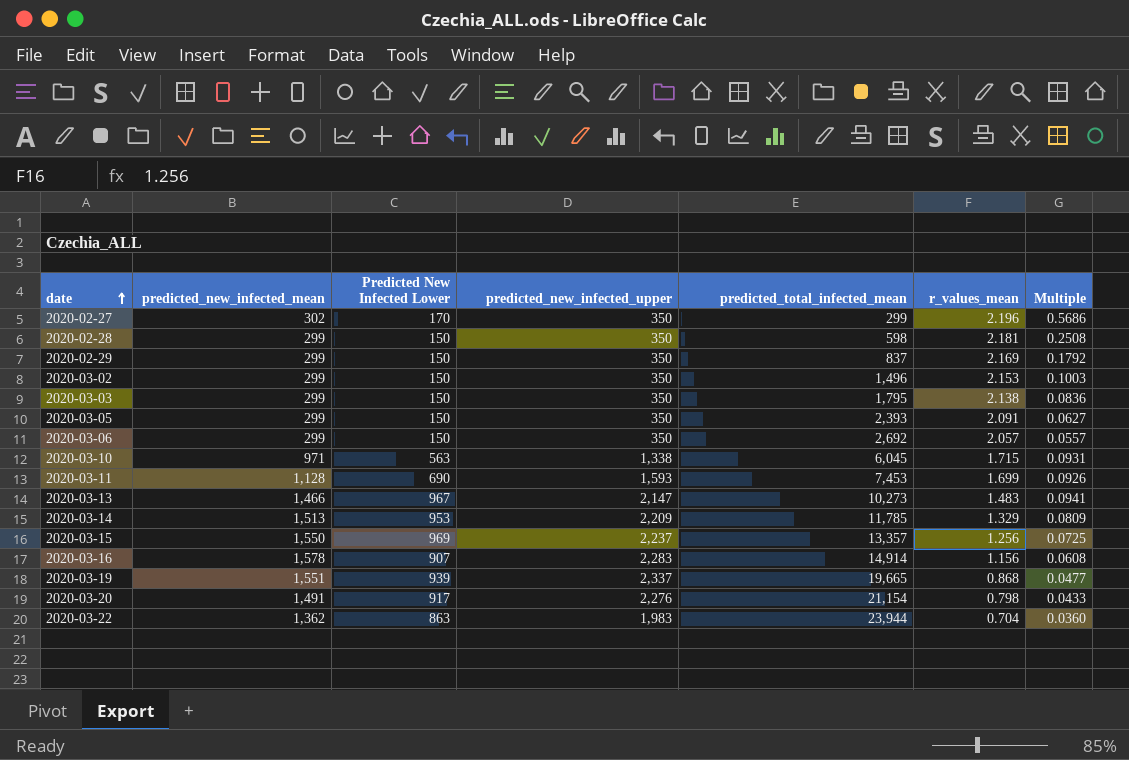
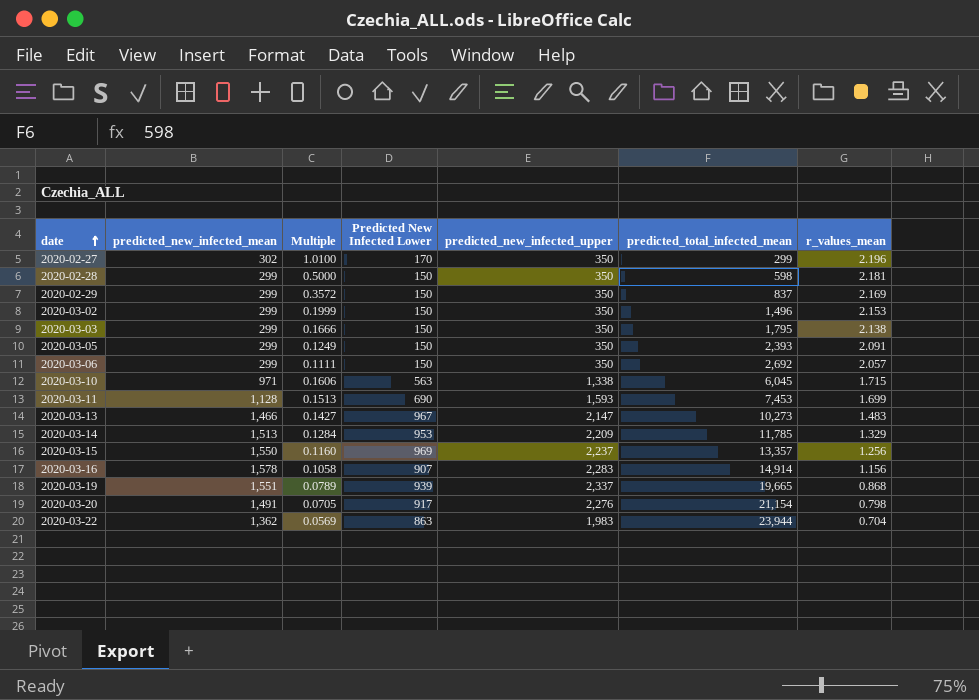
column Multiple | formula: [Predicted New Infected Lower] / [predicted_total_infected_mean] -> [predicted_new_infected_mean] / [predicted_total_infected_mean]
column Multiple | position: 7 -> 3

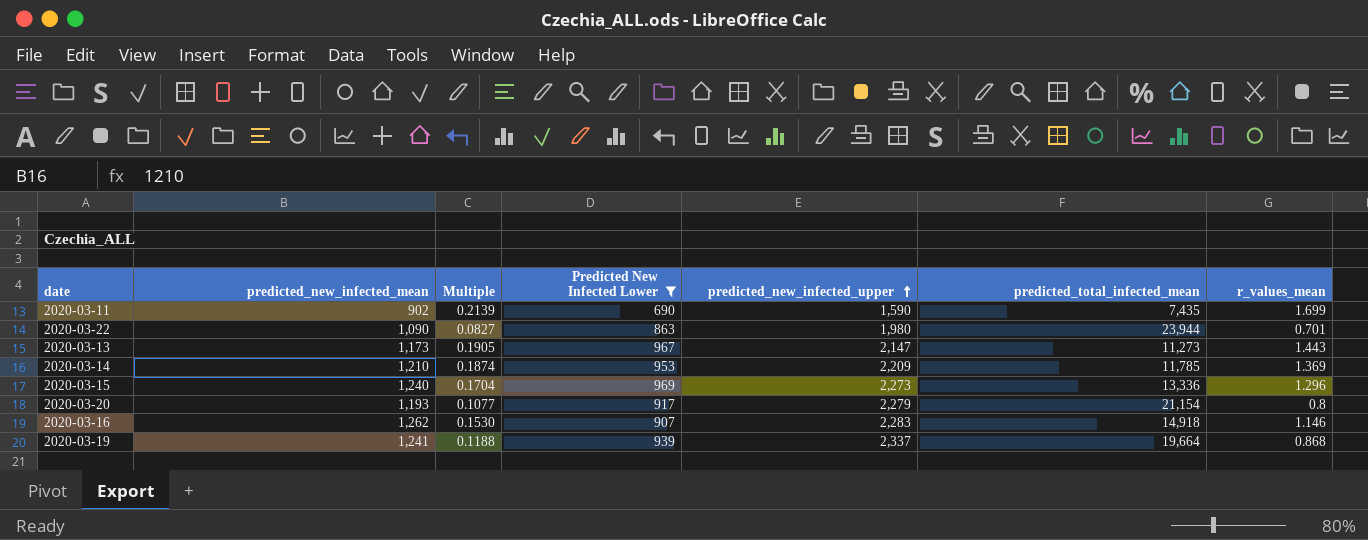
filter: none -> Predicted New Infected Lower >= 690
row order: date ascending -> predicted_new_infected_upper ascending
column Multiple | formula: [predicted_new_infected_mean] / [predicted_total_infected_mean] -> [predicted_new_infected_upper] / [predicted_total_infected_mean]
2020-03-11 | predicted_new_infected_mean: 1,128 -> 902
2020-03-11 | predicted_new_infected_upper: 1,593 -> 1,590
2020-03-11 | predicted_total_infected_mean: 7,453 -> 7,435
2020-03-22 | predicted_new_infected_mean: 1,362 -> 1,090
2020-03-22 | predicted_new_infected_upper: 1,983 -> 1,980
2020-03-22 | r_values_mean: 0.704 -> 0.701
2020-03-13 | predicted_new_infected_mean: 1,466 -> 1,173
2020-03-13 | predicted_total_infected_mean: 10,273 -> 11,273
2020-03-13 | r_values_mean: 1.483 -> 1.443
2020-03-14 | predicted_new_infected_mean: 1,513 -> 1,210
2020-03-14 | r_values_mean: 1.329 -> 1.369
2020-03-15 | predicted_new_infected_mean: 1,550 -> 1,240
2020-03-15 | predicted_new_infected_upper: 2,237 -> 2,273
2020-03-15 | predicted_total_infected_mean: 13,357 -> 13,336
2020-03-15 | r_values_mean: 1.256 -> 1.296
2020-03-20 | predicted_new_infected_mean: 1,491 -> 1,193
2020-03-20 | predicted_new_infected_upper: 2,276 -> 2,279
2020-03-20 | r_values_mean: 0.798 -> 0.8
2020-03-16 | predicted_new_infected_mean: 1,578 -> 1,262
2020-03-16 | predicted_total_infected_mean: 14,914 -> 14,918
2020-03-16 | r_values_mean: 1.156 -> 1.146
2020-03-19 | predicted_new_infected_mean: 1,551 -> 1,241
2020-03-19 | predicted_total_infected_mean: 19,665 -> 19,664

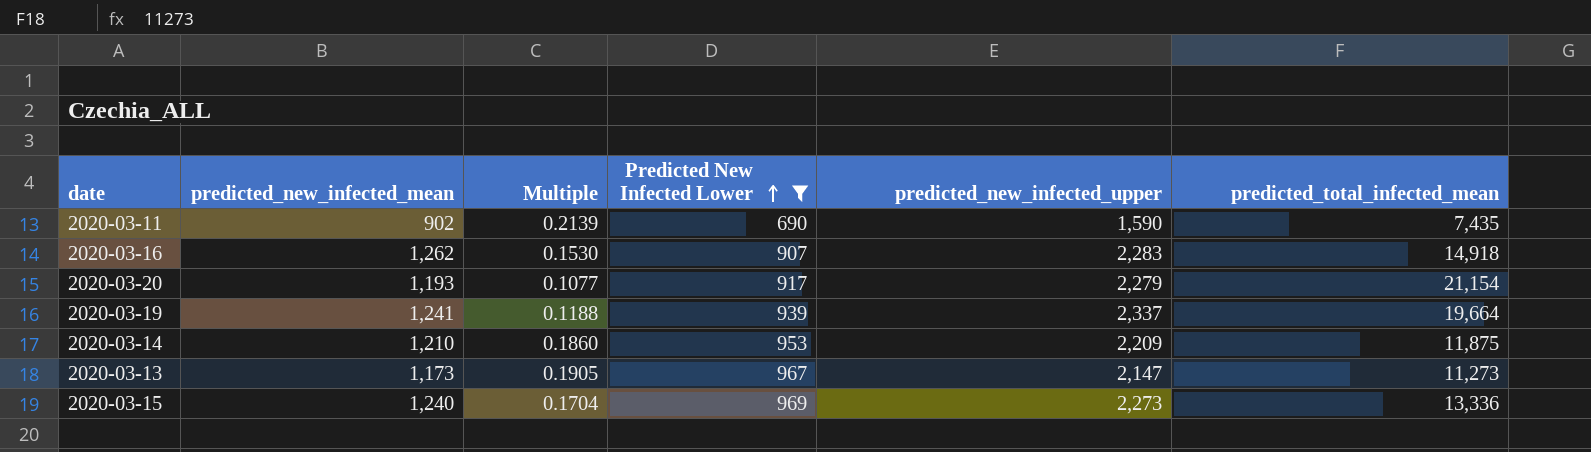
row order: predicted_new_infected_upper ascending -> Predicted New Infected Lower ascending
column r_values_mean | position: 7 -> none
row 2020-03-22: 1,090 | 0.0827 | 863 | 1,980 | 23,944 | 0.701 -> none
2020-03-14 | Multiple: 0.1874 -> 0.1860
2020-03-14 | predicted_total_infected_mean: 11,785 -> 11,875

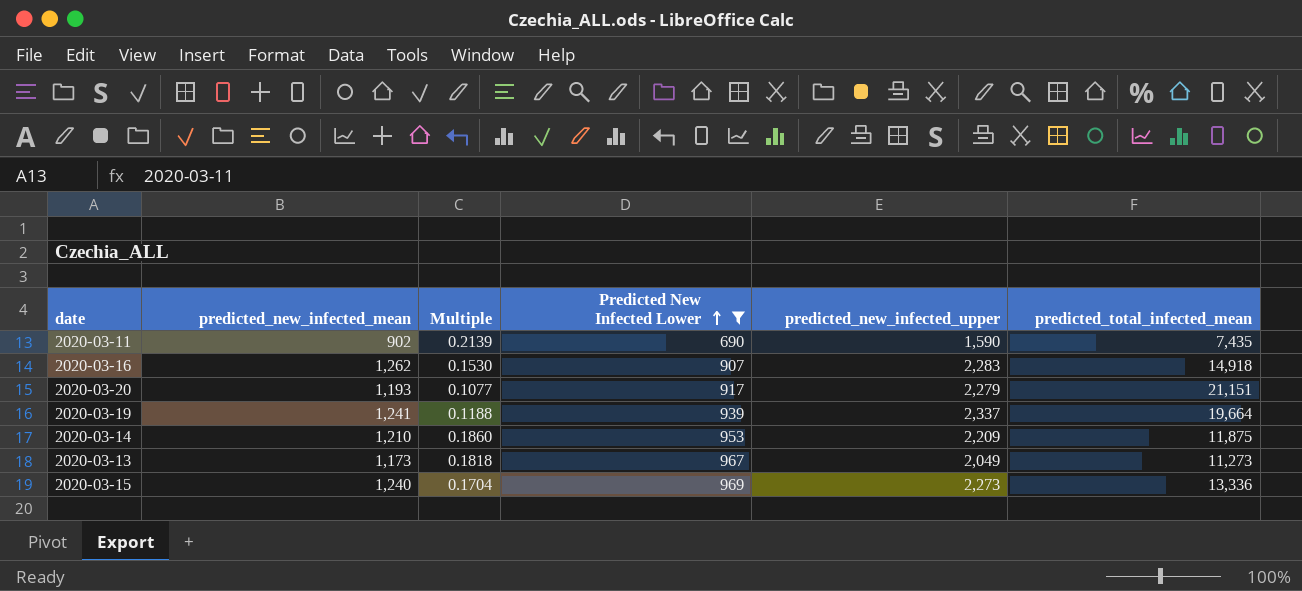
2020-03-20 | predicted_total_infected_mean: 21,154 -> 21,151
2020-03-13 | Multiple: 0.1905 -> 0.1818
2020-03-13 | predicted_new_infected_upper: 2,147 -> 2,049

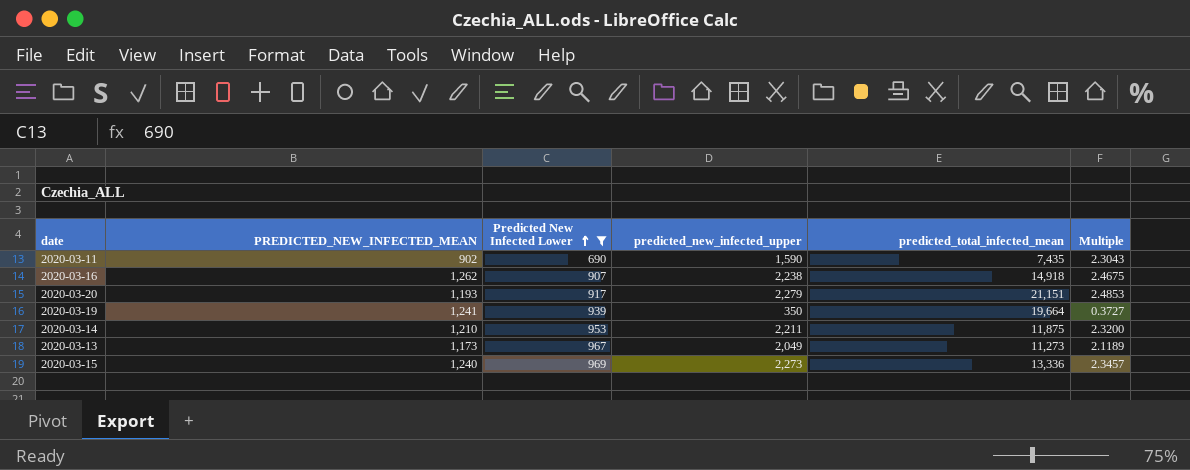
column name: predicted_new_infected_mean -> PREDICTED_NEW_INFECTED_MEAN
column Multiple | formula: [predicted_new_infected_upper] / [predicted_total_infected_mean] -> [predicted_new_infected_upper] / [Predicted New Infected Lower]
column Multiple | position: 3 -> 6
2020-03-16 | predicted_new_infected_upper: 2,283 -> 2,238
2020-03-19 | predicted_new_infected_upper: 2,337 -> 350
2020-03-14 | predicted_new_infected_upper: 2,209 -> 2,211

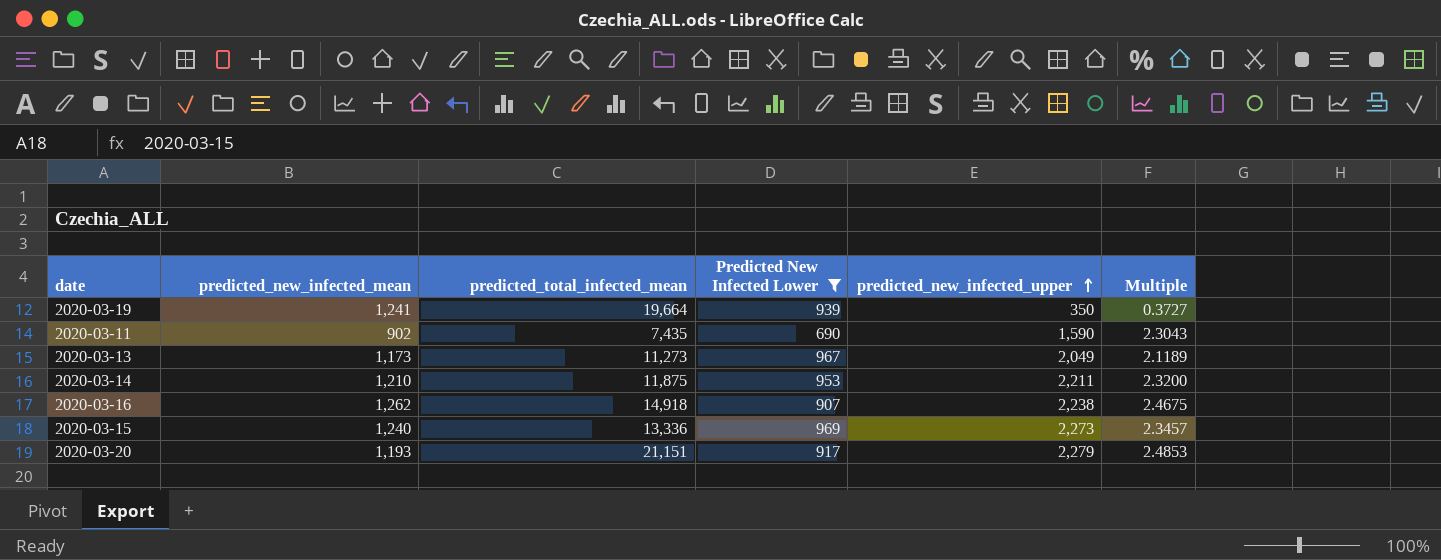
row order: Predicted New Infected Lower ascending -> predicted_new_infected_upper ascending
column name: PREDICTED_NEW_INFECTED_MEAN -> predicted_new_infected_mean
column predicted_total_infected_mean | position: 5 -> 3

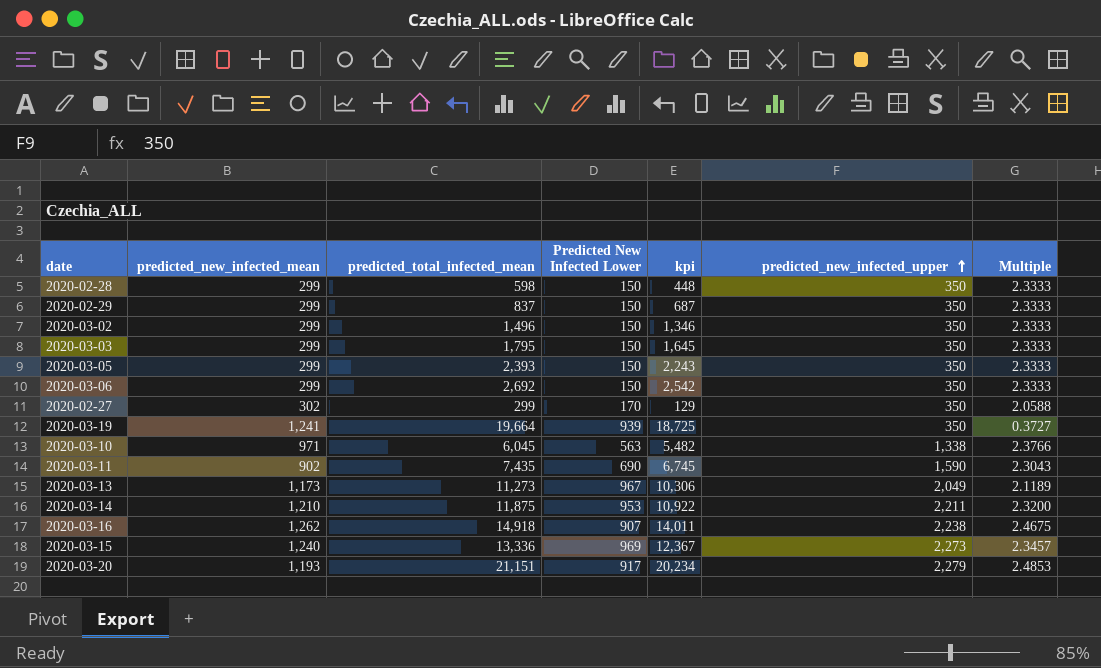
filter: Predicted New Infected Lower >= 690 -> none
column kpi | formula: none -> [predicted_total_infected_mean] - [Predicted New Infected Lower]

